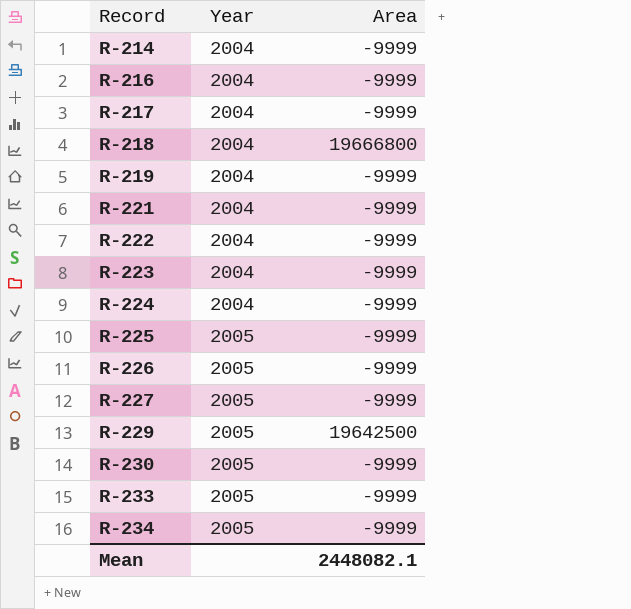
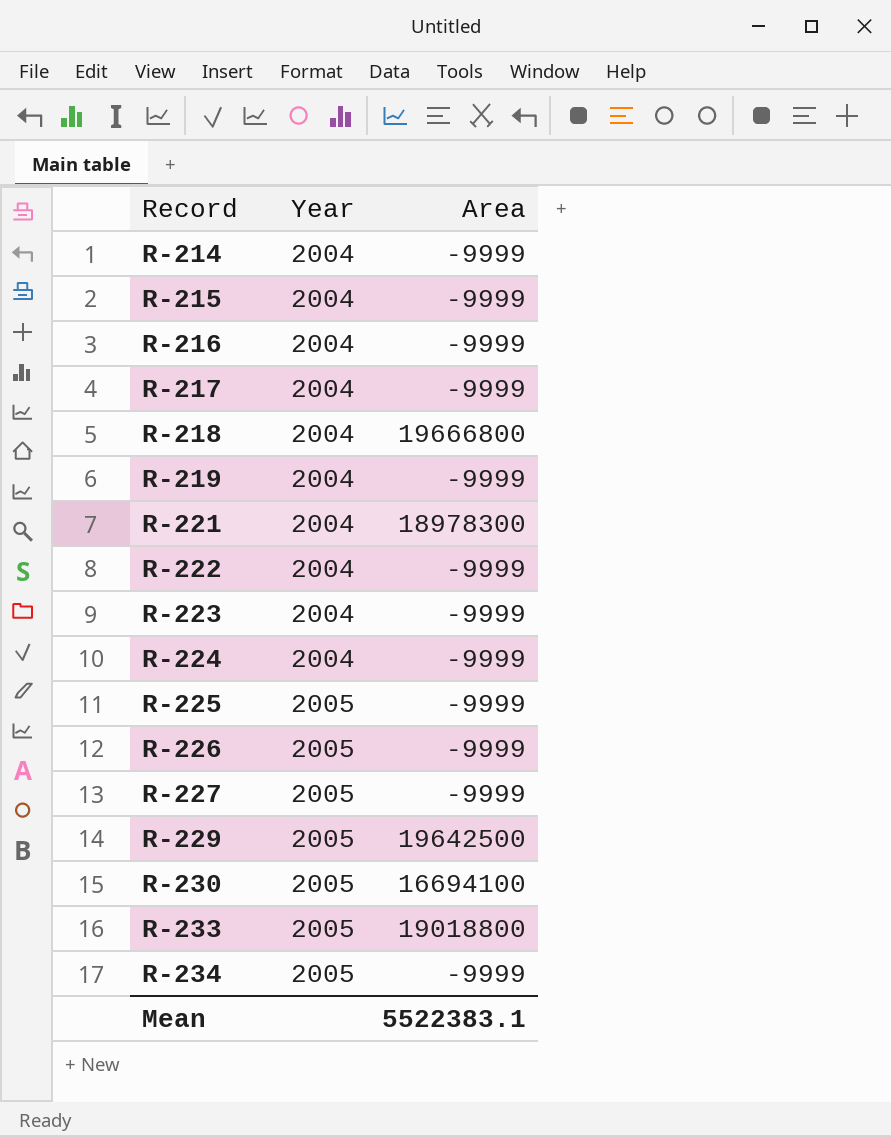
row R-215: none -> 2004 | -9999
R-221 | Area: -9999 -> 18978300
R-230 | Area: -9999 -> 16694100
R-233 | Area: -9999 -> 19018800
Mean | Area: 2448082.1 -> 5522383.1

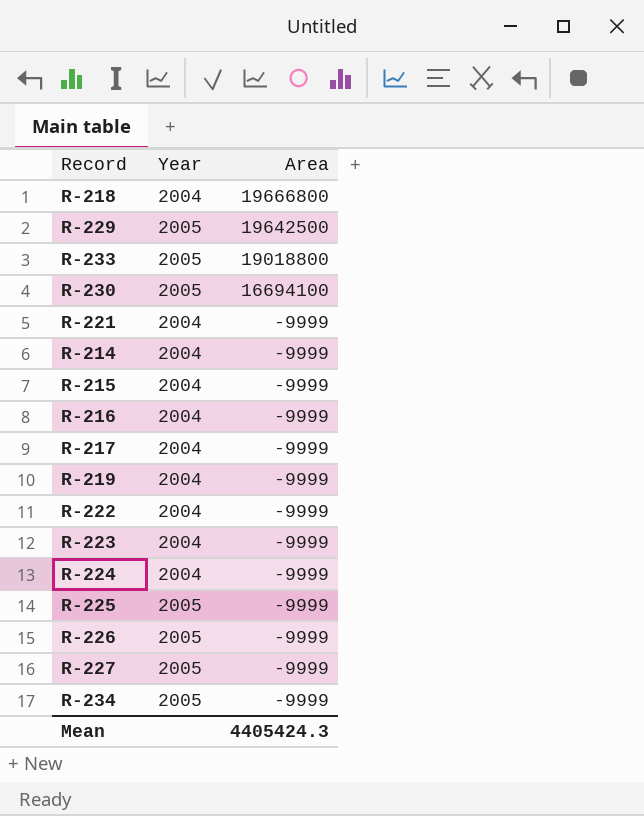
row order: Record ascending -> Area descending
R-221 | Area: 18978300 -> -9999
Mean | Area: 5522383.1 -> 4405424.3

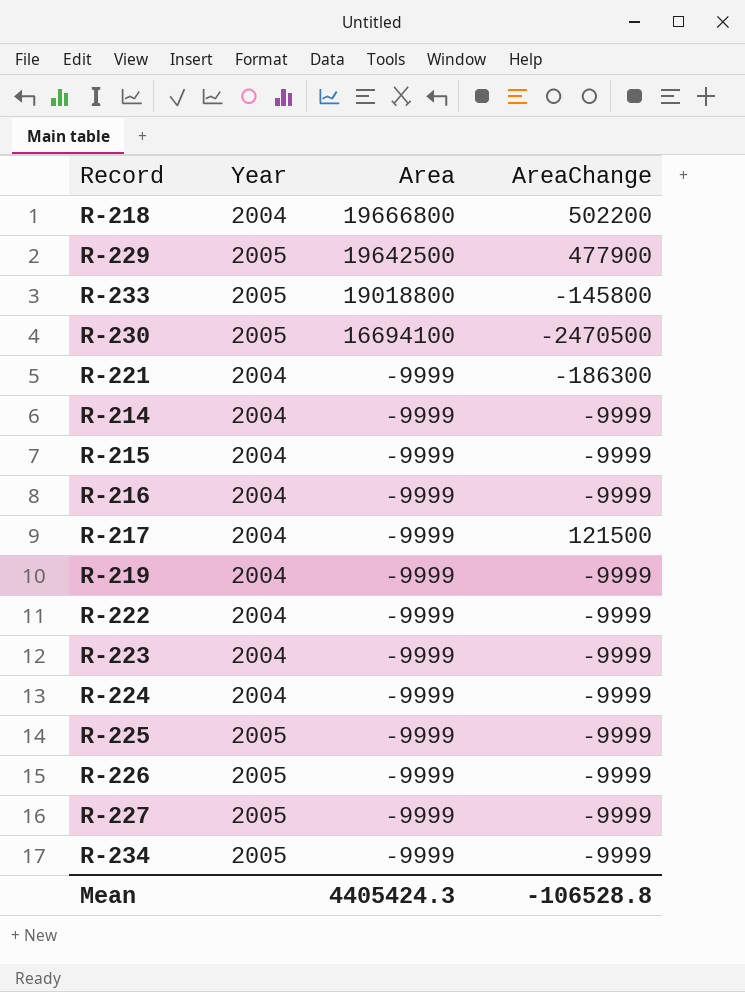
column AreaChange | position: none -> 4

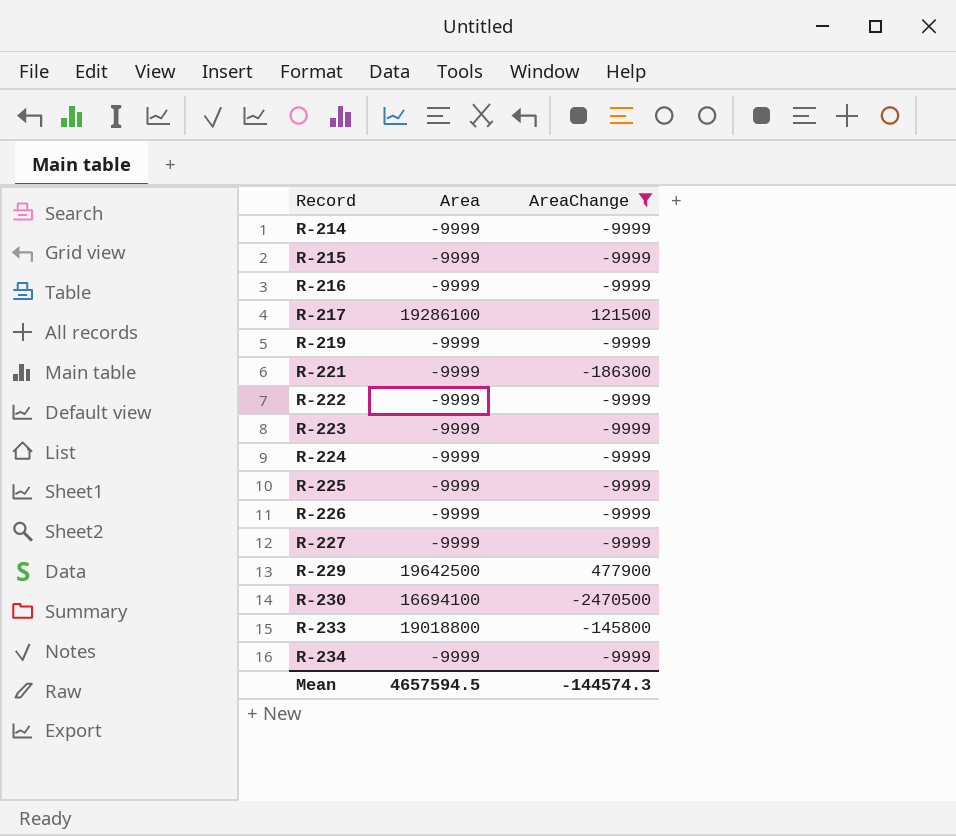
filter: none -> AreaChange != 502200
row order: Area descending -> Record ascending
column Year | position: 2 -> none
R-217 | Area: -9999 -> 19286100
Mean | Area: 4405424.3 -> 4657594.5
Mean | AreaChange: -106528.8 -> -144574.3

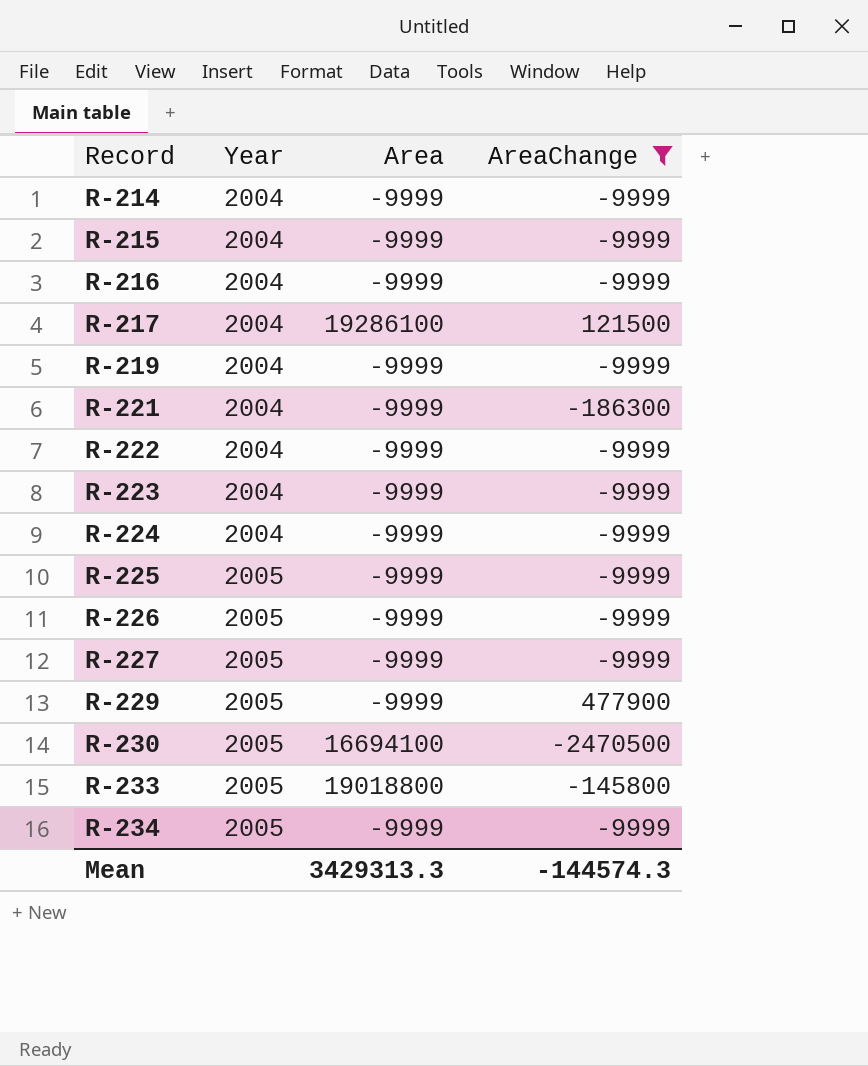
column Year | position: none -> 2
R-229 | Area: 19642500 -> -9999
Mean | Area: 4657594.5 -> 3429313.3

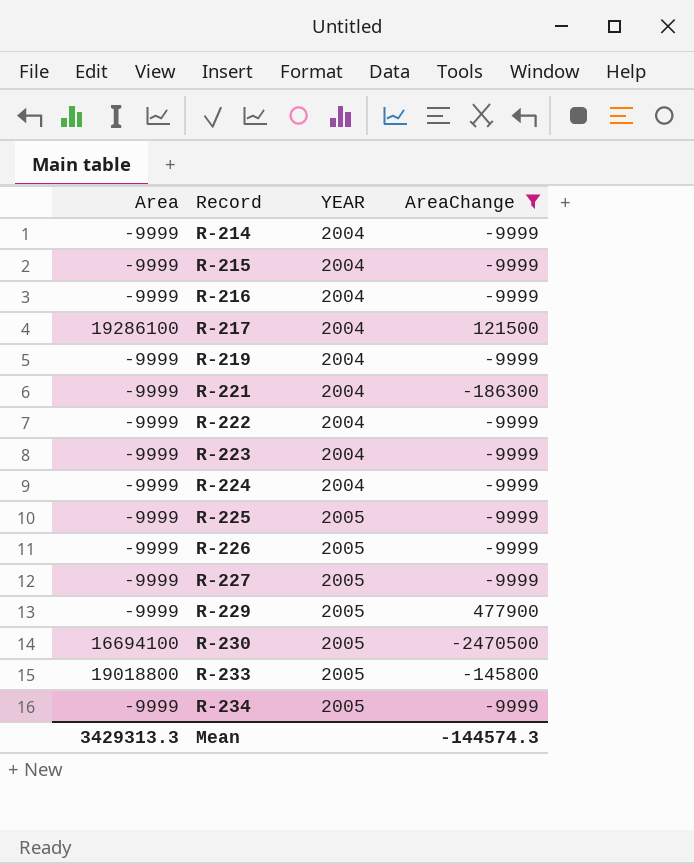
column Area | position: 3 -> 1
column name: Year -> YEAR

